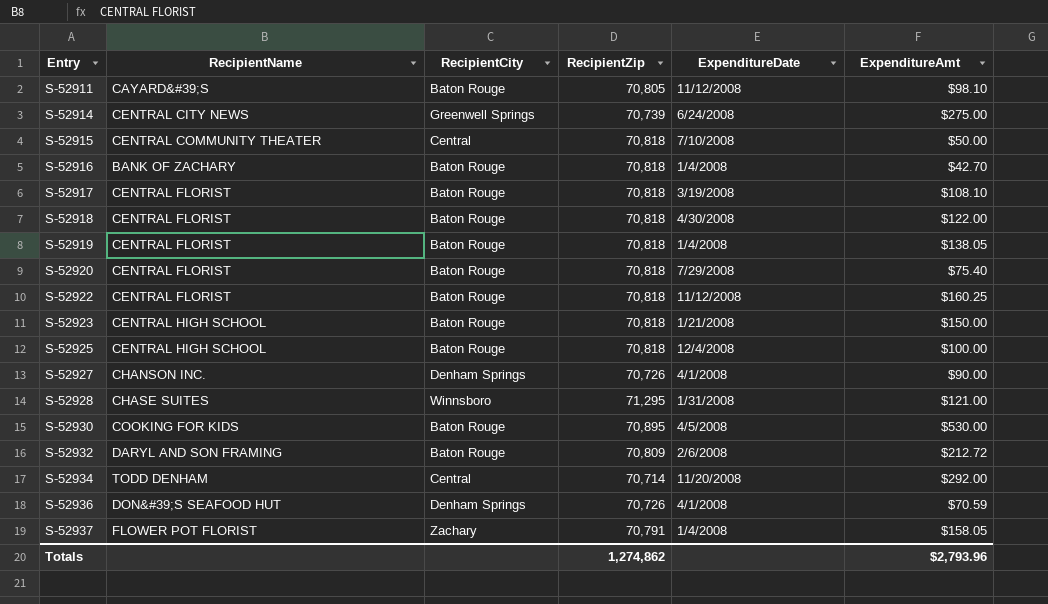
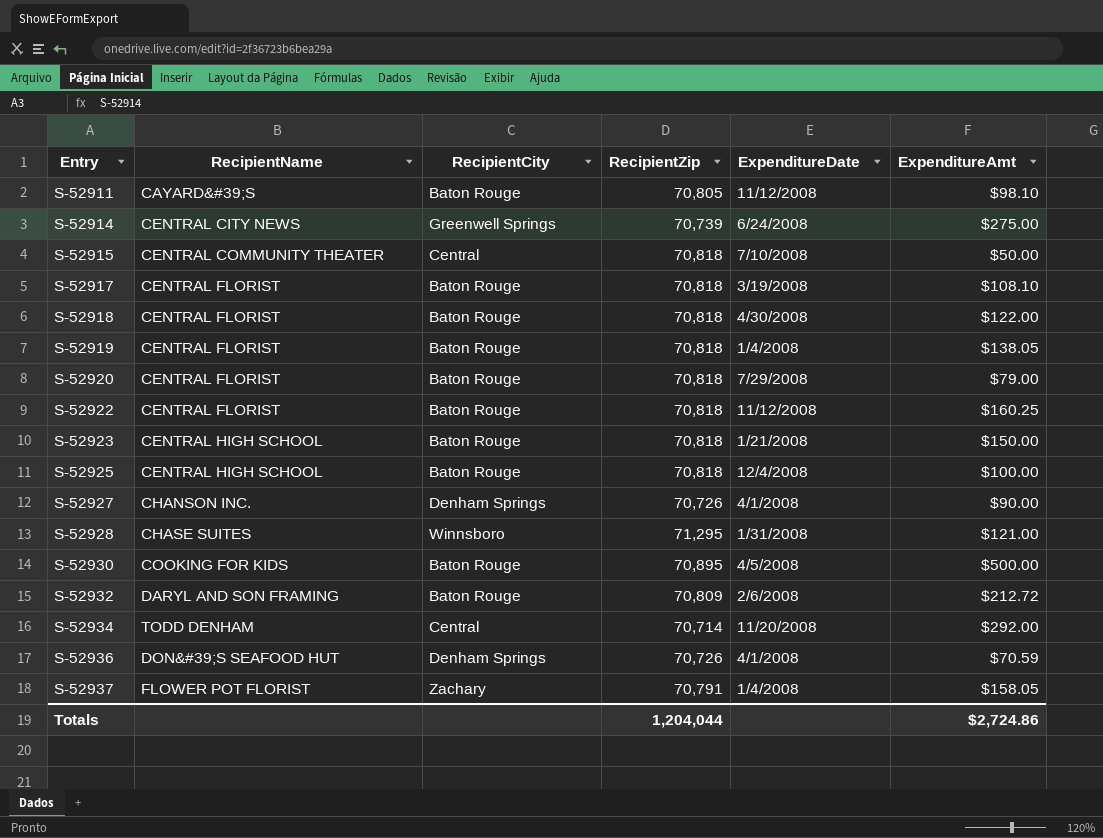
row S-52916: BANK OF ZACHARY | Baton Rouge | 70,818 | 1/4/2008 | $42.70 -> none
S-52920 | ExpenditureAmt: $75.40 -> $79.00
S-52930 | ExpenditureAmt: $530.00 -> $500.00
Totals | RecipientZip: 1,274,862 -> 1,204,044
Totals | ExpenditureAmt: $2,793.96 -> $2,724.86

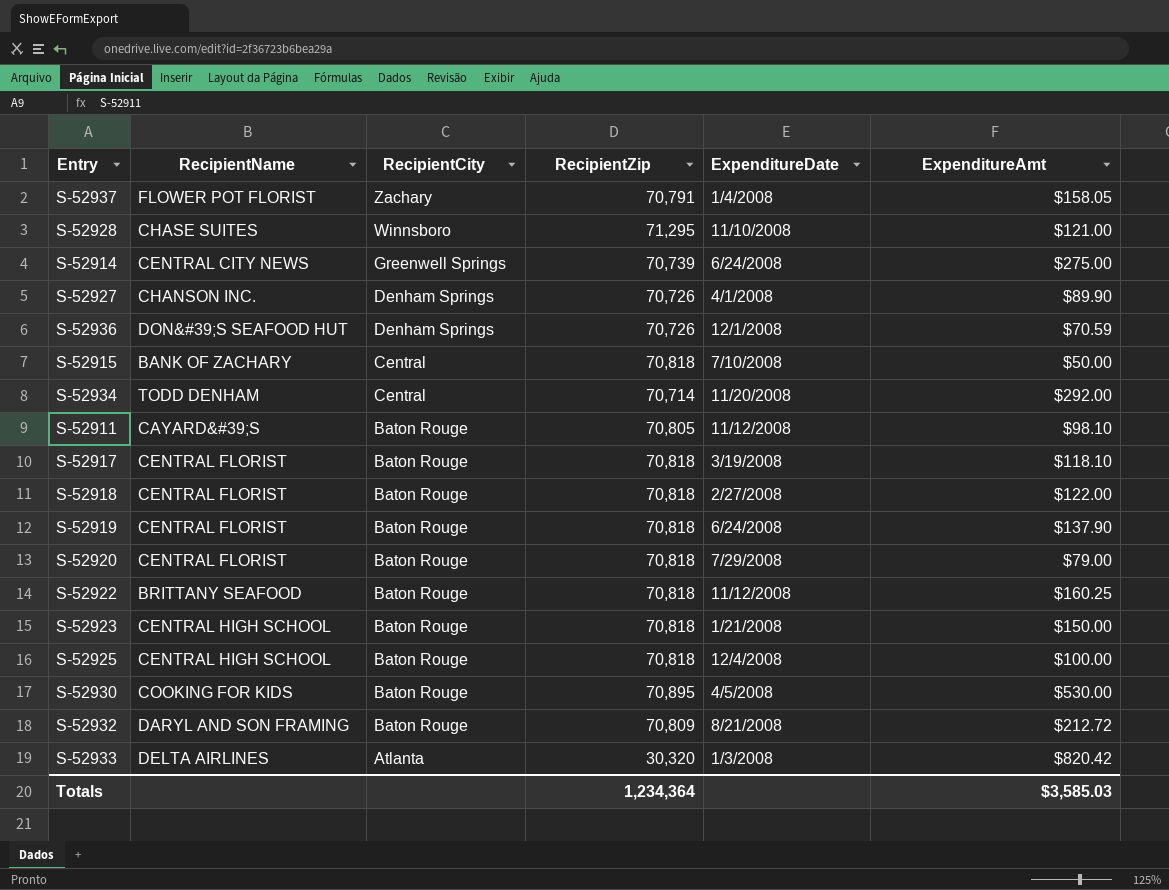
row order: Entry ascending -> RecipientCity descending
S-52928 | ExpenditureDate: 1/31/2008 -> 11/10/2008
S-52927 | ExpenditureAmt: $90.00 -> $89.90
S-52936 | ExpenditureDate: 4/1/2008 -> 12/1/2008
S-52915 | RecipientName: CENTRAL COMMUNITY THEATER -> BANK OF ZACHARY
S-52917 | ExpenditureAmt: $108.10 -> $118.10
S-52918 | ExpenditureDate: 4/30/2008 -> 2/27/2008
S-52919 | ExpenditureDate: 1/4/2008 -> 6/24/2008
S-52919 | ExpenditureAmt: $138.05 -> $137.90
S-52922 | RecipientName: CENTRAL FLORIST -> BRITTANY SEAFOOD
S-52930 | ExpenditureAmt: $500.00 -> $530.00
S-52932 | ExpenditureDate: 2/6/2008 -> 8/21/2008
row S-52933: none -> DELTA AIRLINES | Atlanta | 30,320 | 1/3/2008 | $820.42
Totals | RecipientZip: 1,204,044 -> 1,234,364
Totals | ExpenditureAmt: $2,724.86 -> $3,585.03

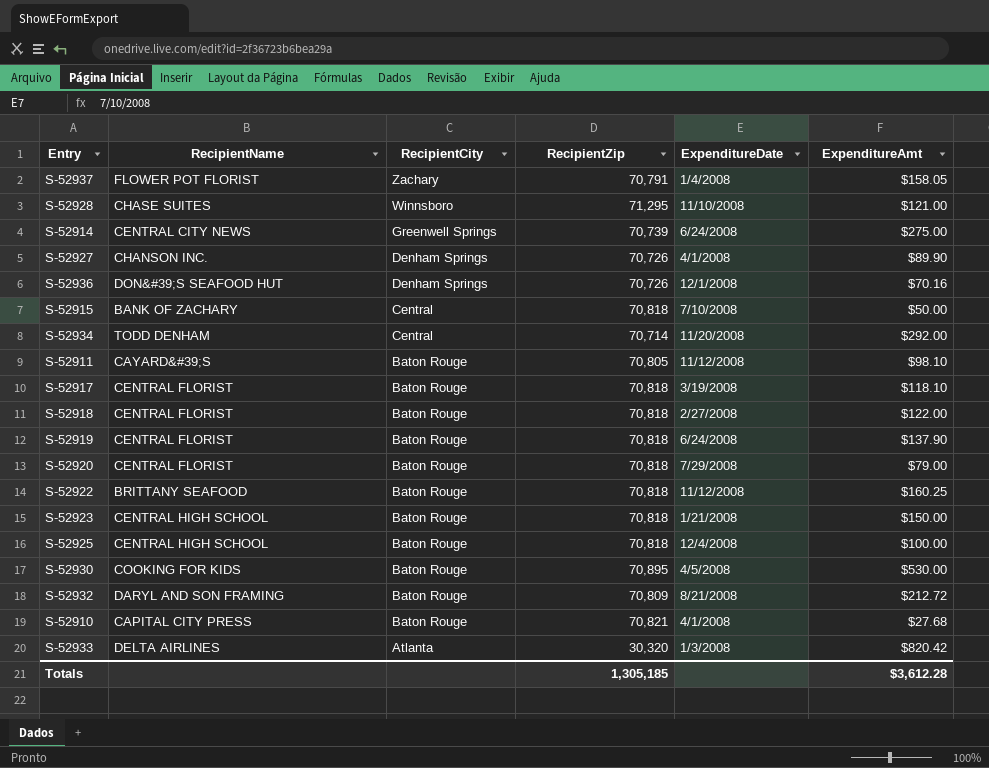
S-52936 | ExpenditureAmt: $70.59 -> $70.16
row S-52910: none -> CAPITAL CITY PRESS | Baton Rouge | 70,821 | 4/1/2008 | $27.68
Totals | RecipientZip: 1,234,364 -> 1,305,185
Totals | ExpenditureAmt: $3,585.03 -> $3,612.28

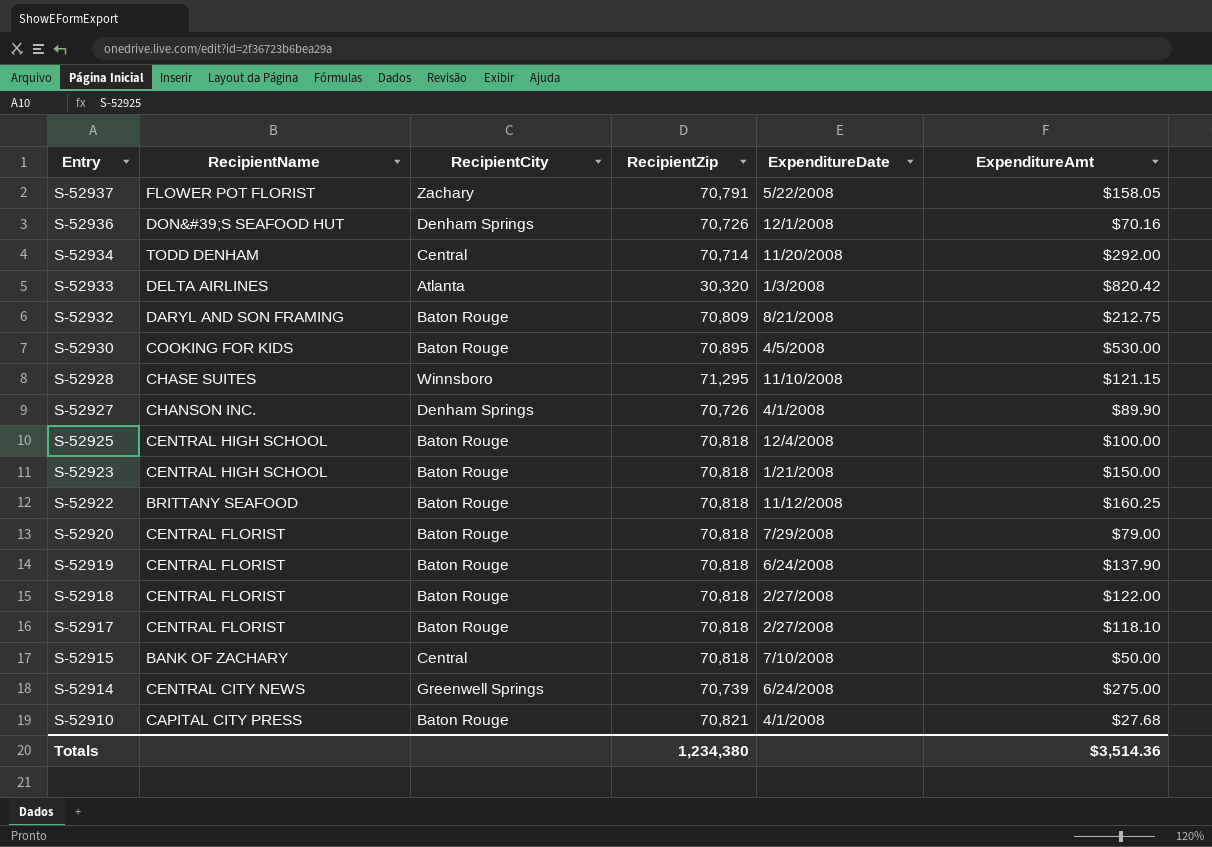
row order: RecipientCity descending -> Entry descending
row S-52911: CAYARD&#39;S | Baton Rouge | 70,805 | 11/12/2008 | $98.10 -> none
S-52937 | ExpenditureDate: 1/4/2008 -> 5/22/2008
S-52932 | ExpenditureAmt: $212.72 -> $212.75
S-52928 | ExpenditureAmt: $121.00 -> $121.15
S-52917 | ExpenditureDate: 3/19/2008 -> 2/27/2008
Totals | RecipientZip: 1,305,185 -> 1,234,380
Totals | ExpenditureAmt: $3,612.28 -> $3,514.36

